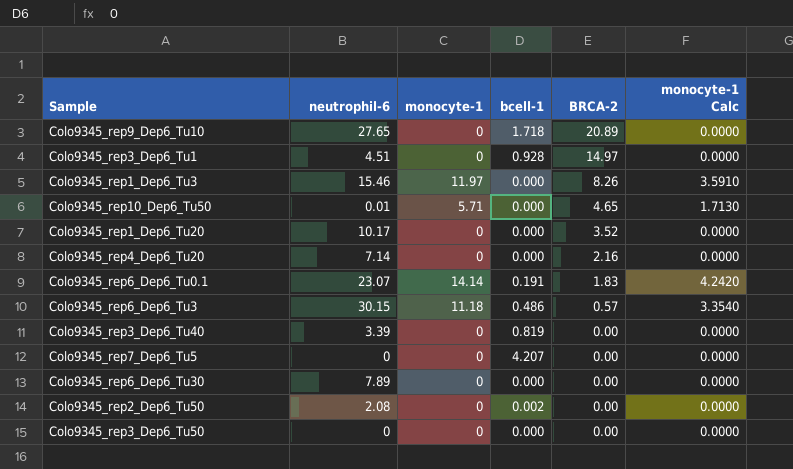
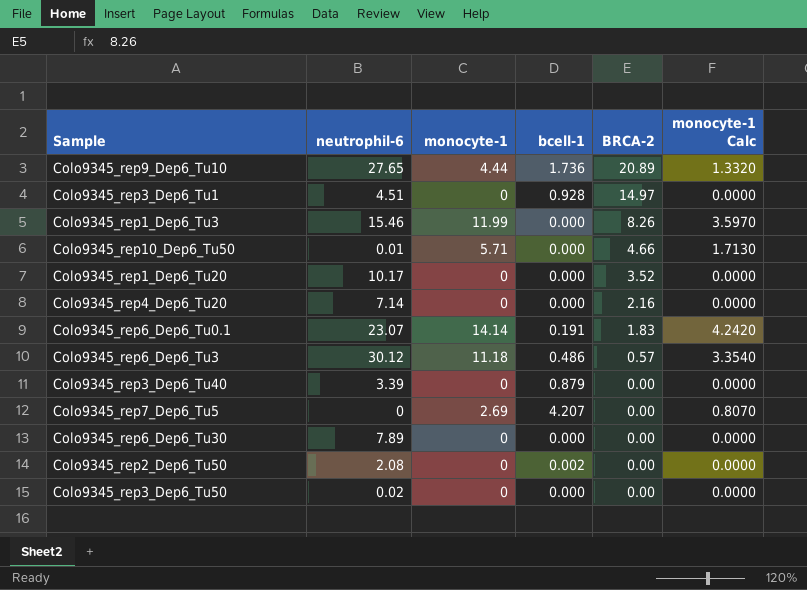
Colo9345_rep9_Dep6_Tu10 | monocyte-1: 0 -> 4.44
Colo9345_rep9_Dep6_Tu10 | bcell-1: 1.718 -> 1.736
Colo9345_rep9_Dep6_Tu10 | monocyte-1 Calc: 0.0000 -> 1.3320
Colo9345_rep1_Dep6_Tu3 | monocyte-1: 11.97 -> 11.99
Colo9345_rep1_Dep6_Tu3 | monocyte-1 Calc: 3.5910 -> 3.5970
Colo9345_rep10_Dep6_Tu50 | BRCA-2: 4.65 -> 4.66
Colo9345_rep6_Dep6_Tu3 | neutrophil-6: 30.15 -> 30.12
Colo9345_rep3_Dep6_Tu40 | bcell-1: 0.819 -> 0.879
Colo9345_rep7_Dep6_Tu5 | monocyte-1: 0 -> 2.69
Colo9345_rep7_Dep6_Tu5 | monocyte-1 Calc: 0.0000 -> 0.8070
Colo9345_rep3_Dep6_Tu50 | neutrophil-6: 0 -> 0.02

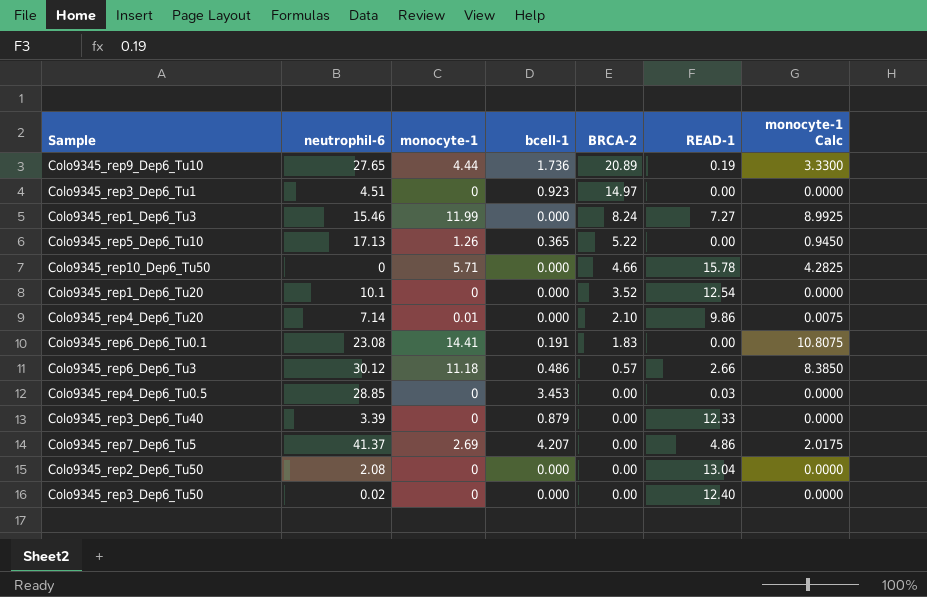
column READ-1 | position: none -> 6
column monocyte-1 Calc | formula: [monocyte-1] * 0.3 -> [monocyte-1] * 0.75
row Colo9345_rep6_Dep6_Tu30: 7.89 | 0 | 0.000 | 0.00 | 0.0000 -> none
Colo9345_rep3_Dep6_Tu1 | bcell-1: 0.928 -> 0.923
Colo9345_rep1_Dep6_Tu3 | BRCA-2: 8.26 -> 8.24
row Colo9345_rep5_Dep6_Tu10: none -> 17.13 | 1.26 | 0.365 | 5.22 | 0.00 | 0.9450
Colo9345_rep10_Dep6_Tu50 | neutrophil-6: 0.01 -> 0
Colo9345_rep1_Dep6_Tu20 | neutrophil-6: 10.17 -> 10.1
Colo9345_rep4_Dep6_Tu20 | monocyte-1: 0 -> 0.01
Colo9345_rep4_Dep6_Tu20 | BRCA-2: 2.16 -> 2.10
Colo9345_rep6_Dep6_Tu0.1 | neutrophil-6: 23.07 -> 23.08
Colo9345_rep6_Dep6_Tu0.1 | monocyte-1: 14.14 -> 14.41
row Colo9345_rep4_Dep6_Tu0.5: none -> 28.85 | 0 | 3.453 | 0.00 | 0.03 | 0.0000
Colo9345_rep7_Dep6_Tu5 | neutrophil-6: 0 -> 41.37
Colo9345_rep2_Dep6_Tu50 | bcell-1: 0.002 -> 0.000

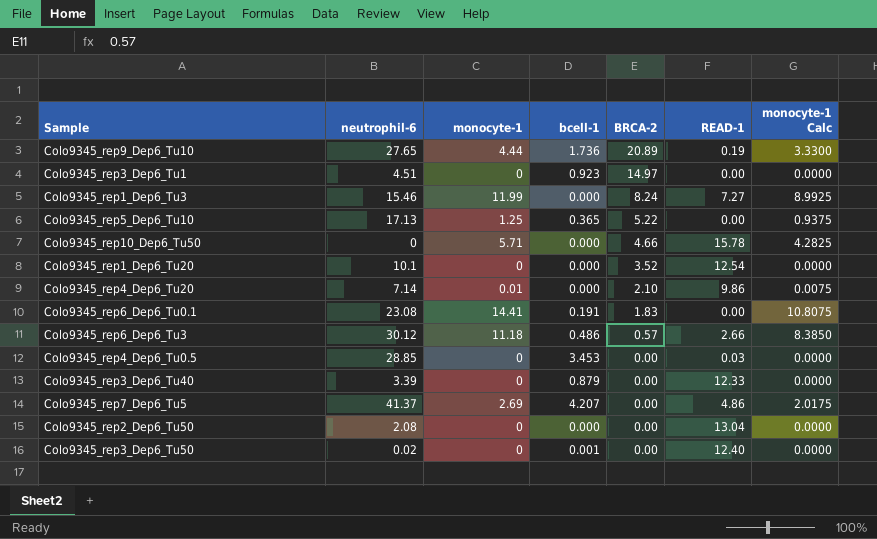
Colo9345_rep5_Dep6_Tu10 | monocyte-1: 1.26 -> 1.25
Colo9345_rep5_Dep6_Tu10 | monocyte-1 Calc: 0.9450 -> 0.9375
Colo9345_rep3_Dep6_Tu50 | bcell-1: 0.000 -> 0.001

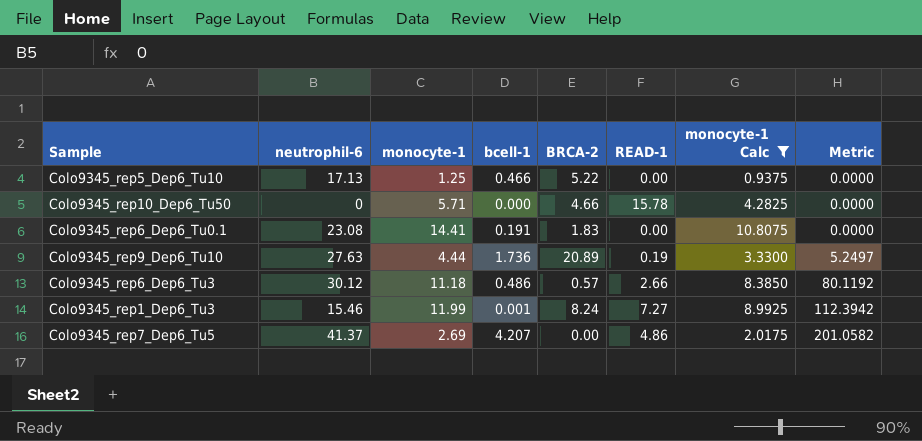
filter: none -> monocyte-1 Calc >= 0.9375
row order: BRCA-2 descending -> Metric ascending
column Metric | formula: none -> [neutrophil-6] * [READ-1]
Colo9345_rep5_Dep6_Tu10 | bcell-1: 0.365 -> 0.466
Colo9345_rep9_Dep6_Tu10 | neutrophil-6: 27.65 -> 27.63
Colo9345_rep1_Dep6_Tu3 | bcell-1: 0.000 -> 0.001

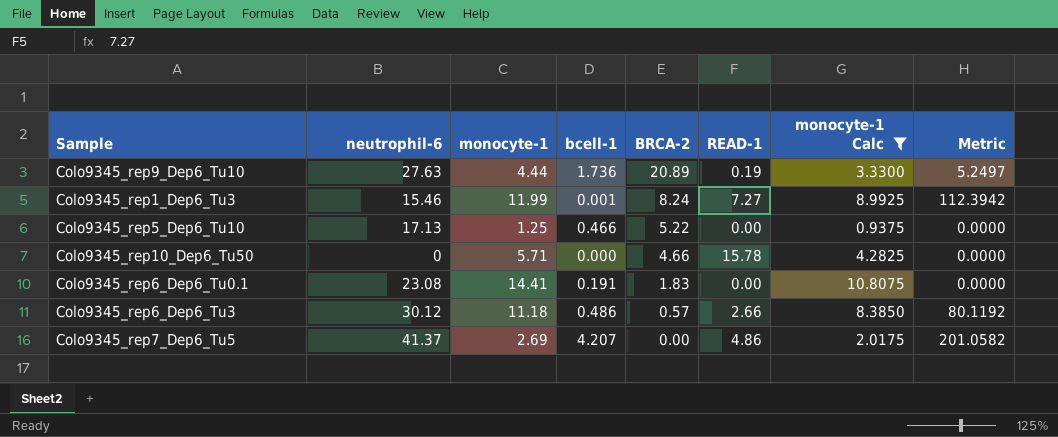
row order: Metric ascending -> BRCA-2 descending

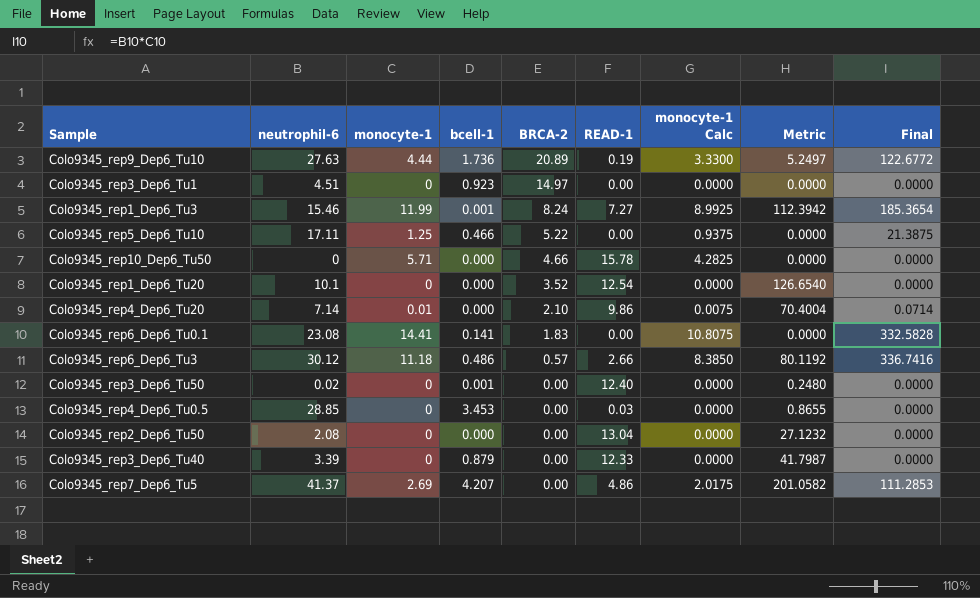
filter: monocyte-1 Calc >= 0.9375 -> none
column Final | formula: none -> [neutrophil-6] * [monocyte-1]
Colo9345_rep5_Dep6_Tu10 | neutrophil-6: 17.13 -> 17.11
Colo9345_rep6_Dep6_Tu0.1 | bcell-1: 0.191 -> 0.141

